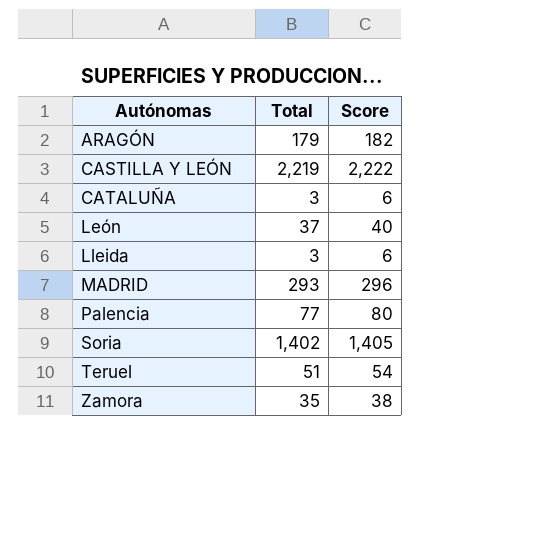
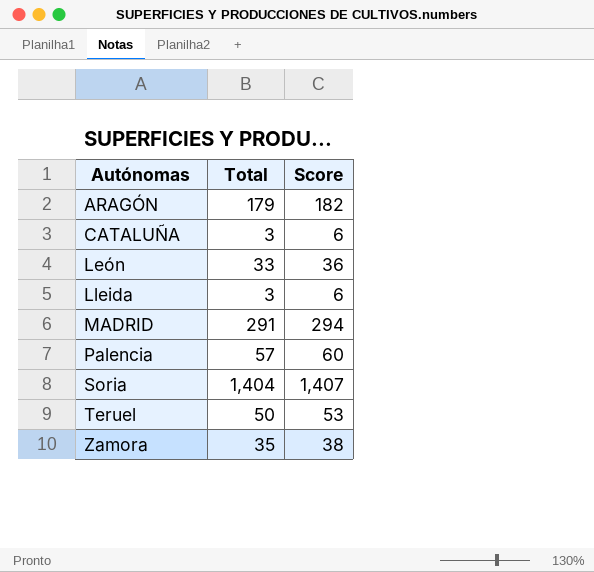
row CASTILLA Y LEÓN: 2,219 | 2,222 -> none
León | Total: 37 -> 33
León | Score: 40 -> 36
MADRID | Total: 293 -> 291
MADRID | Score: 296 -> 294
Palencia | Total: 77 -> 57
Palencia | Score: 80 -> 60
Soria | Total: 1,402 -> 1,404
Soria | Score: 1,405 -> 1,407
Teruel | Total: 51 -> 50
Teruel | Score: 54 -> 53

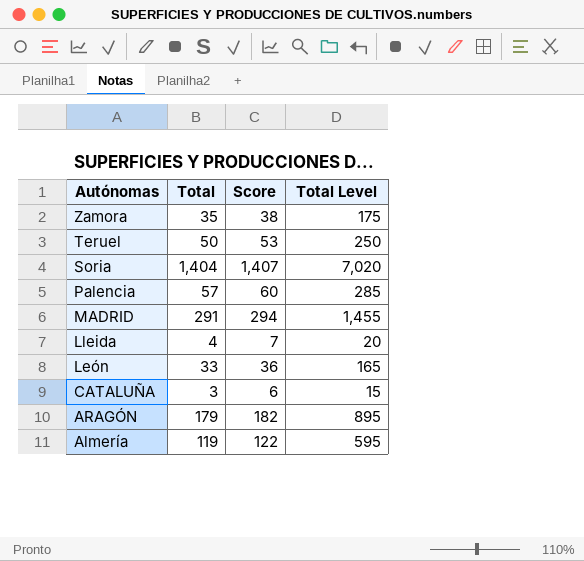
row order: Autónomas ascending -> Autónomas descending
column Total Level | formula: none -> [Total] * 5
Lleida | Total: 3 -> 4
Lleida | Score: 6 -> 7
row Almería: none -> 119 | 122 | 595

